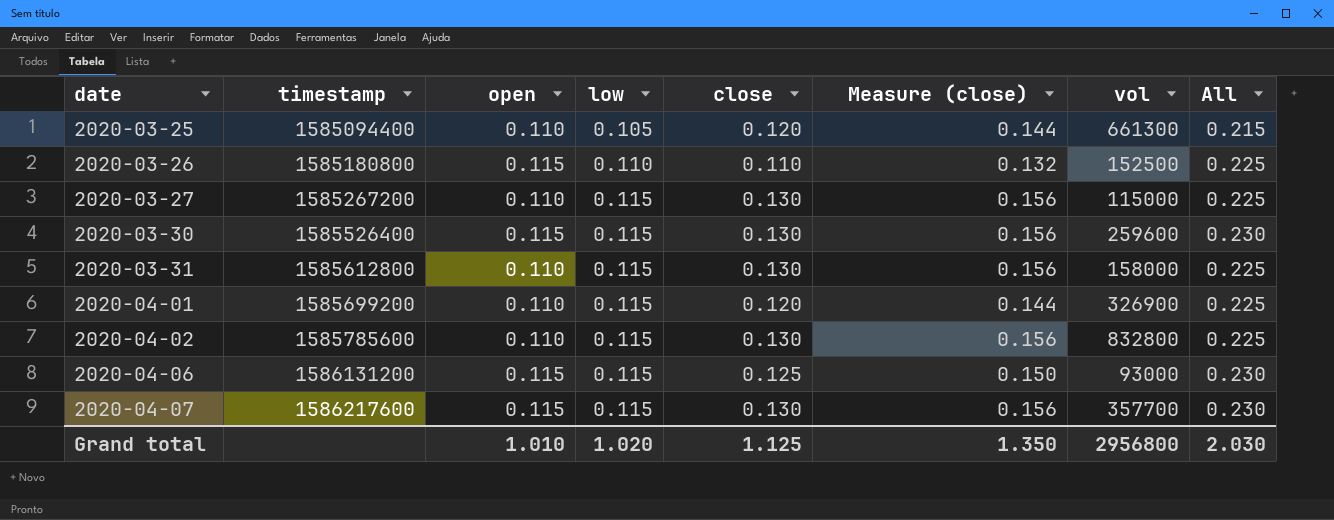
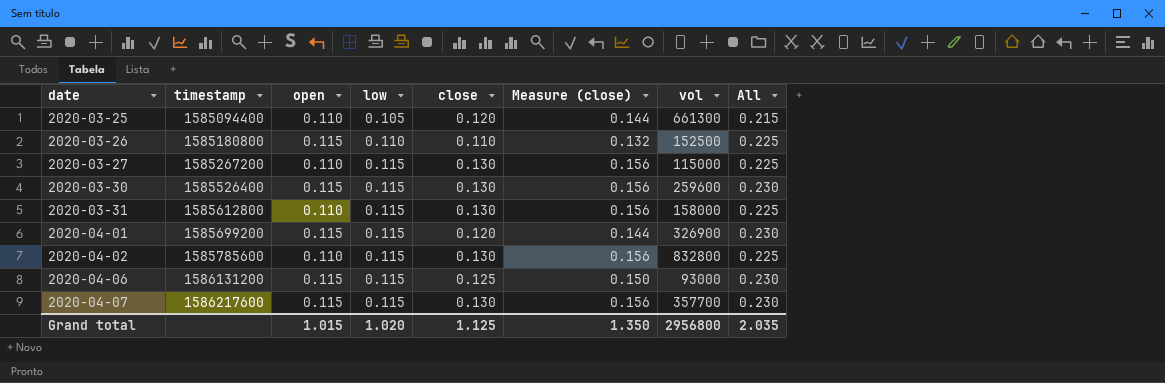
2020-04-01 | open: 0.110 -> 0.115
2020-04-01 | All: 0.225 -> 0.230
Grand total | open: 1.010 -> 1.015
Grand total | All: 2.030 -> 2.035

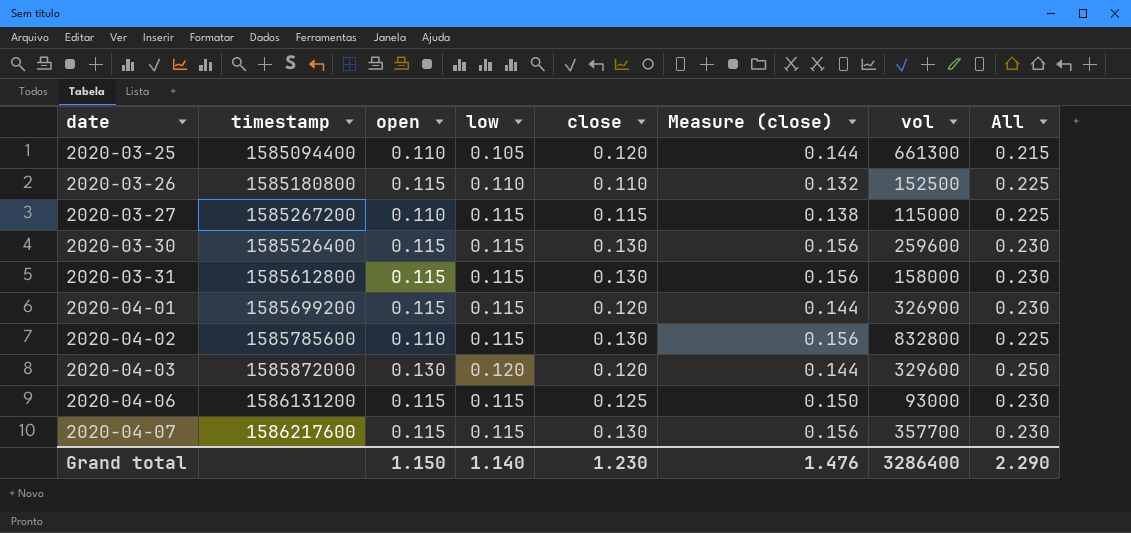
2020-03-27 | close: 0.130 -> 0.115
2020-03-27 | Measure (close): 0.156 -> 0.138
2020-03-31 | open: 0.110 -> 0.115
2020-03-31 | All: 0.225 -> 0.230
row 2020-04-03: none -> 1585872000 | 0.130 | 0.120 | 0.120 | 0.144 | 329600 | 0.250
Grand total | open: 1.015 -> 1.150
Grand total | low: 1.020 -> 1.140
Grand total | close: 1.125 -> 1.230
Grand total | Measure (close): 1.350 -> 1.476
Grand total | vol: 2956800 -> 3286400
Grand total | All: 2.035 -> 2.290

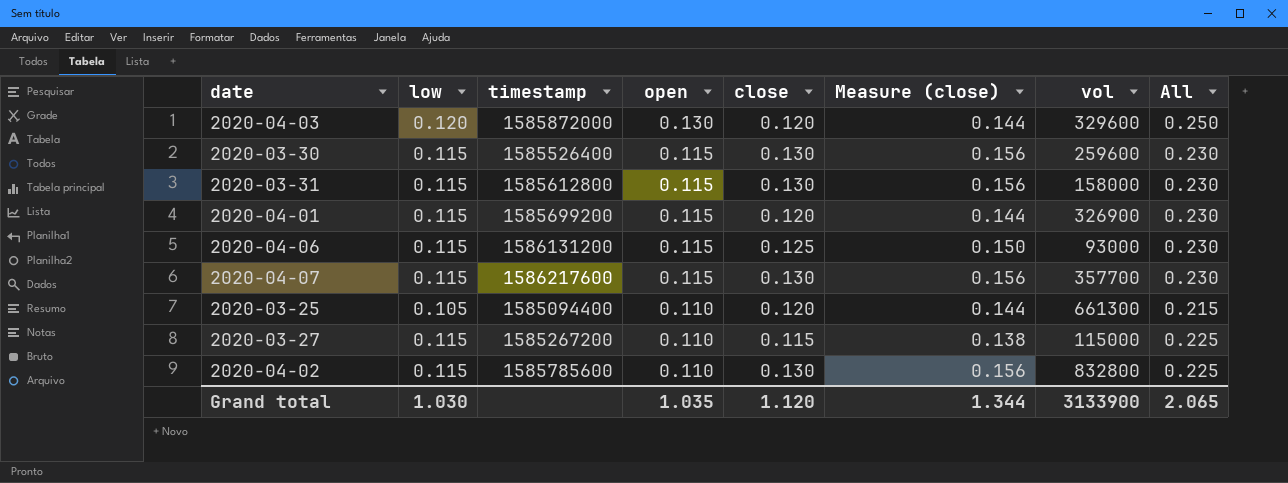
row order: date ascending -> open descending
column low | position: 4 -> 2
row 2020-03-26: 1585180800 | 0.115 | 0.110 | 0.110 | 0.132 | 152500 | 0.225 -> none
Grand total | low: 1.140 -> 1.030
Grand total | open: 1.150 -> 1.035
Grand total | close: 1.230 -> 1.120
Grand total | Measure (close): 1.476 -> 1.344
Grand total | vol: 3286400 -> 3133900
Grand total | All: 2.290 -> 2.065

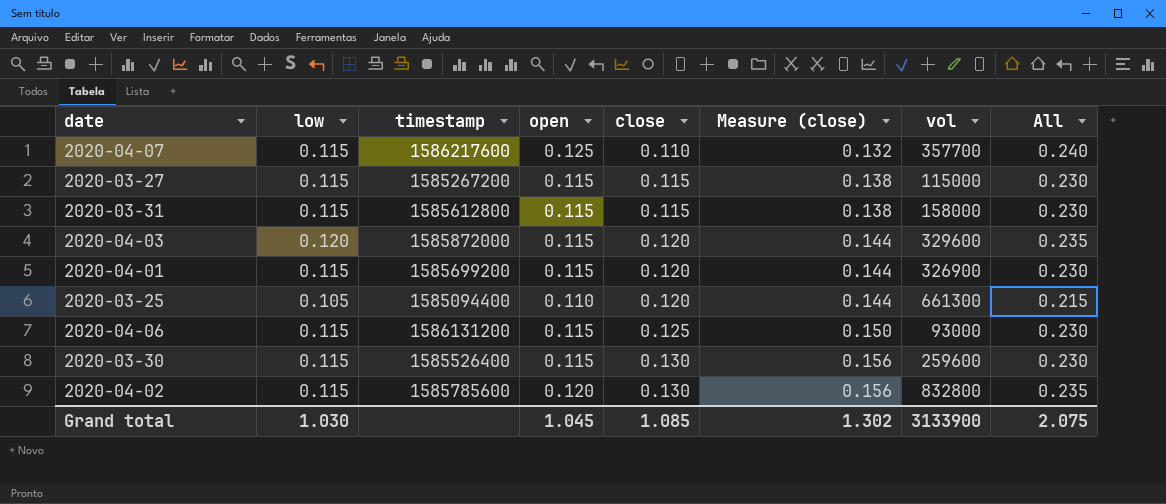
row order: open descending -> close ascending
2020-04-07 | open: 0.115 -> 0.125
2020-04-07 | close: 0.130 -> 0.110
2020-04-07 | Measure (close): 0.156 -> 0.132
2020-04-07 | All: 0.230 -> 0.240
2020-03-27 | open: 0.110 -> 0.115
2020-03-27 | All: 0.225 -> 0.230
2020-03-31 | close: 0.130 -> 0.115
2020-03-31 | Measure (close): 0.156 -> 0.138
2020-04-03 | open: 0.130 -> 0.115
2020-04-03 | All: 0.250 -> 0.235
2020-04-02 | open: 0.110 -> 0.120
2020-04-02 | All: 0.225 -> 0.235
Grand total | open: 1.035 -> 1.045
Grand total | close: 1.120 -> 1.085
Grand total | Measure (close): 1.344 -> 1.302
Grand total | All: 2.065 -> 2.075

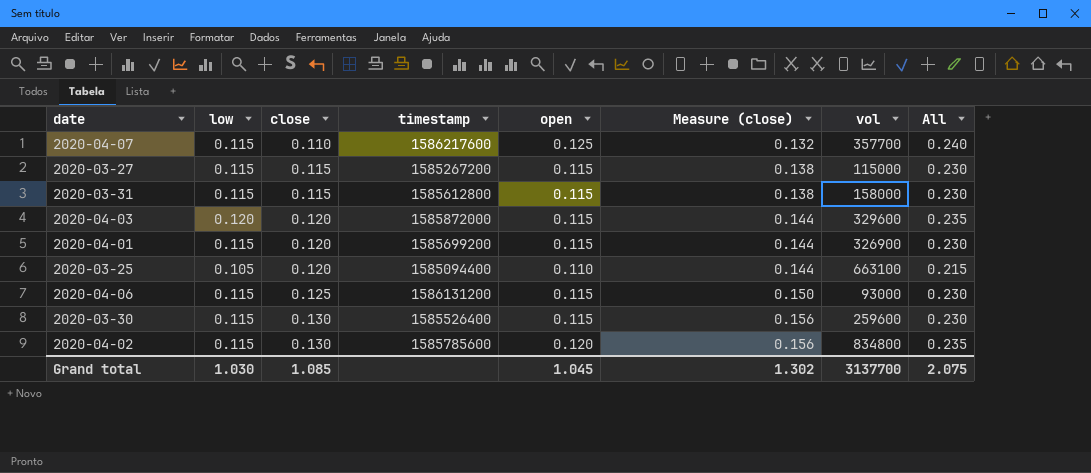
column close | position: 5 -> 3
2020-03-25 | vol: 661300 -> 663100
2020-04-02 | vol: 832800 -> 834800
Grand total | vol: 3133900 -> 3137700

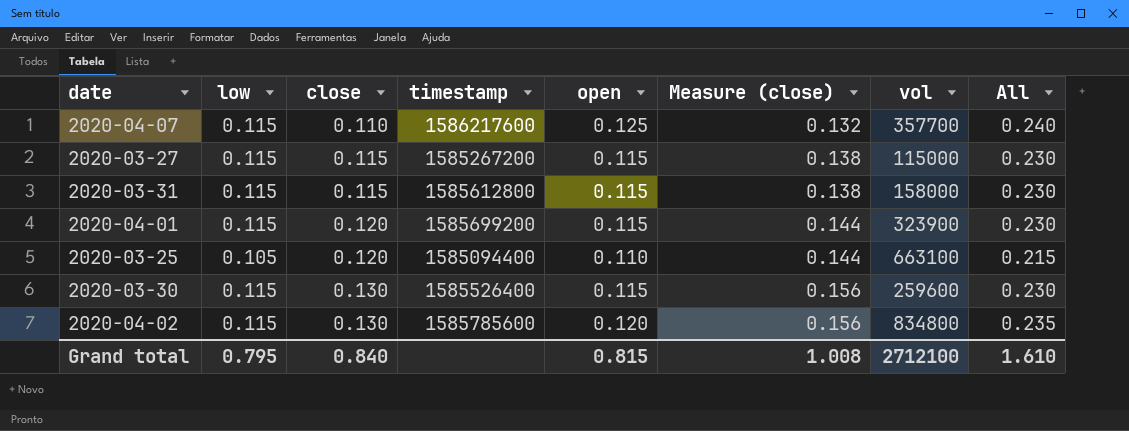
row 2020-04-03: 0.120 | 0.120 | 1585872000 | 0.115 | 0.144 | 329600 | 0.235 -> none
row 2020-04-06: 0.115 | 0.125 | 1586131200 | 0.115 | 0.150 | 93000 | 0.230 -> none
2020-04-01 | vol: 326900 -> 323900
Grand total | low: 1.030 -> 0.795
Grand total | close: 1.085 -> 0.840
Grand total | open: 1.045 -> 0.815
Grand total | Measure (close): 1.302 -> 1.008
Grand total | vol: 3137700 -> 2712100
Grand total | All: 2.075 -> 1.610

